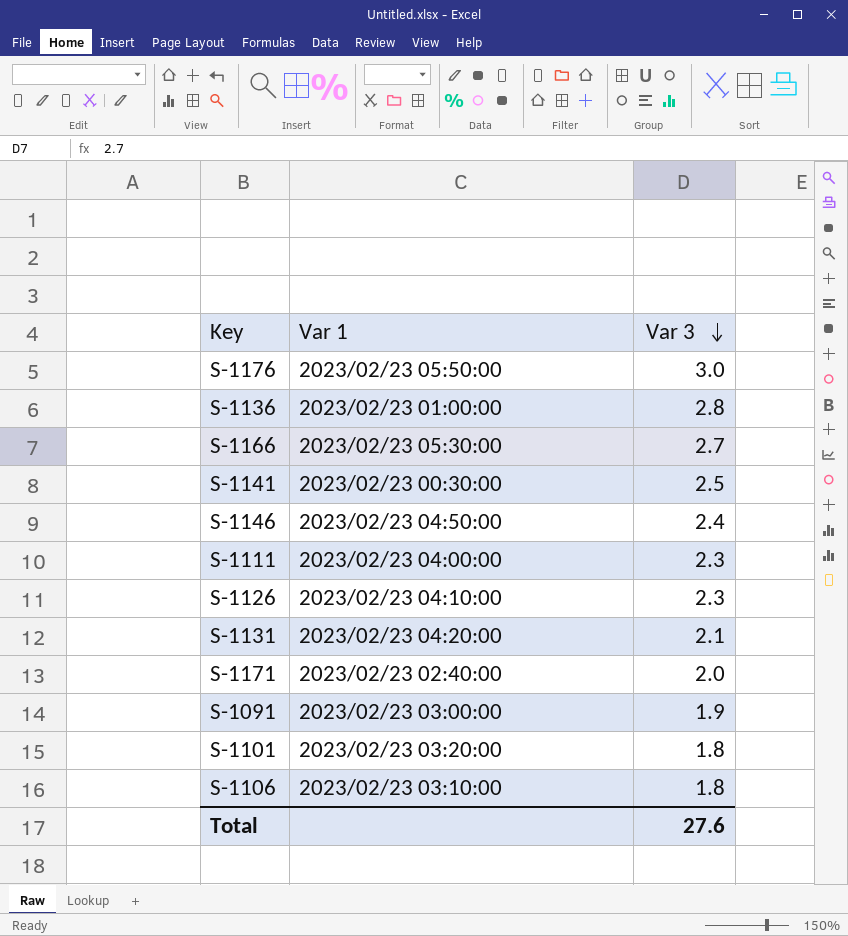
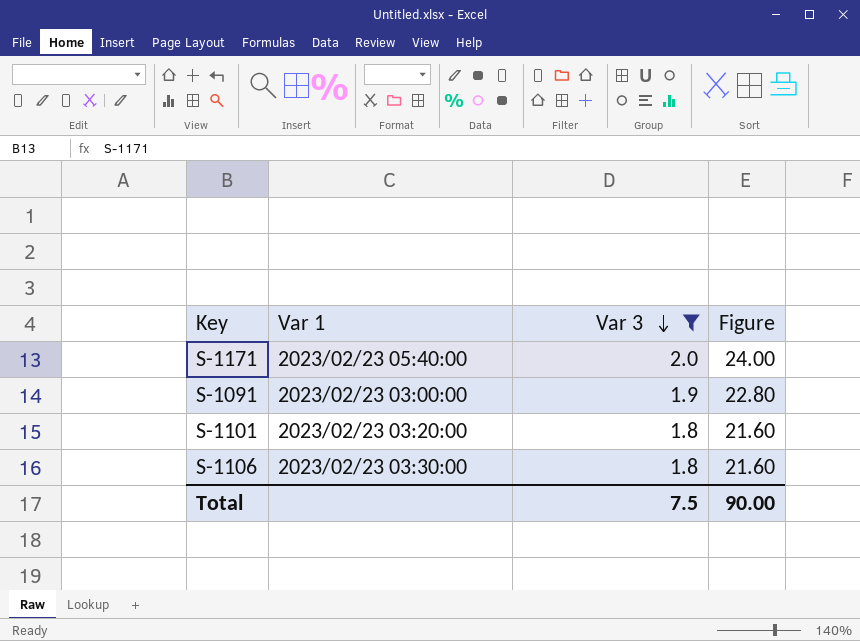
filter: none -> Var 3 <= 2.0
column Figure | formula: none -> [Var 3] * 12
S-1171 | Var 1: 2023/02/23 02:40:00 -> 2023/02/23 05:40:00
S-1106 | Var 1: 2023/02/23 03:10:00 -> 2023/02/23 03:30:00
Total | Var 3: 27.6 -> 7.5

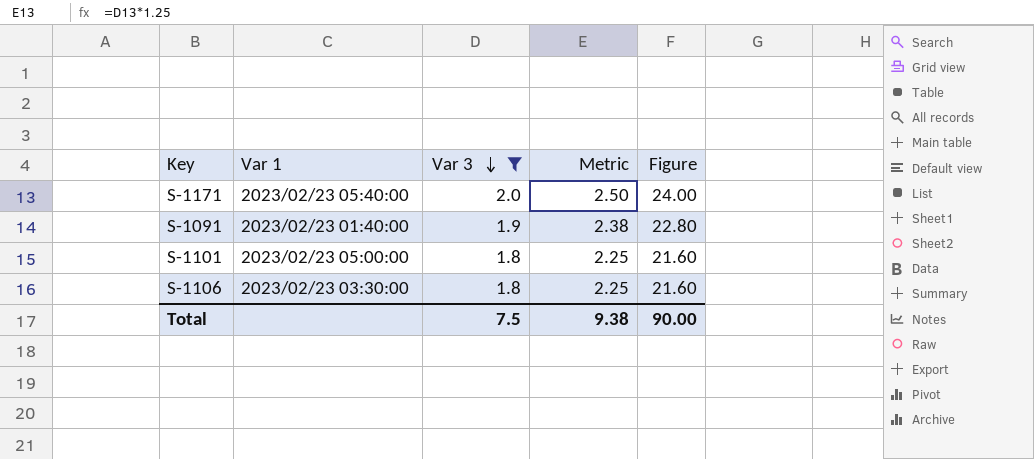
column Metric | formula: none -> [Var 3] * 1.25
S-1091 | Var 1: 2023/02/23 03:00:00 -> 2023/02/23 01:40:00
S-1101 | Var 1: 2023/02/23 03:20:00 -> 2023/02/23 05:00:00

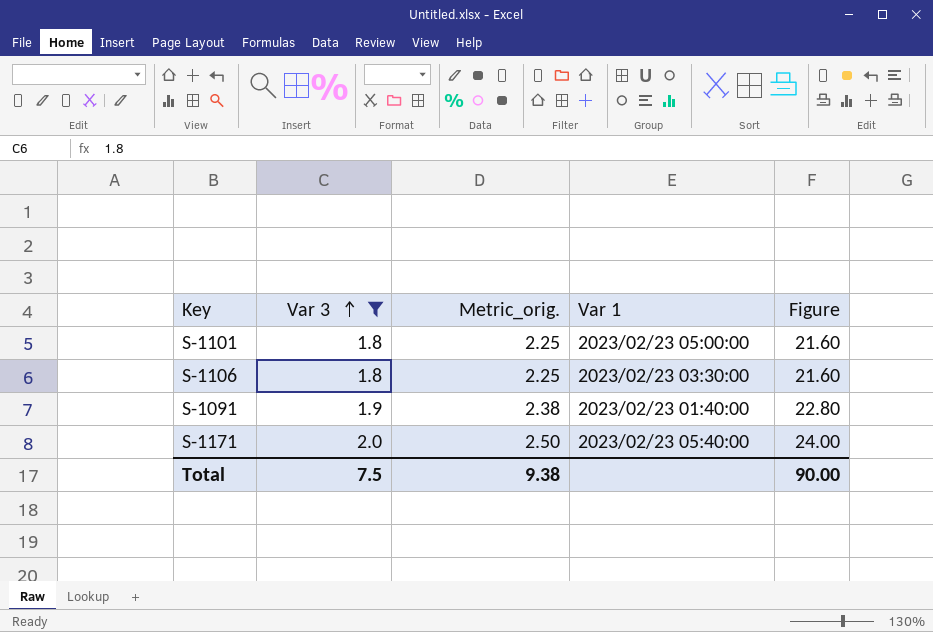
row order: Var 3 descending -> Var 3 ascending
column name: Metric -> Metric_orig.
column Var 1 | position: 2 -> 4

